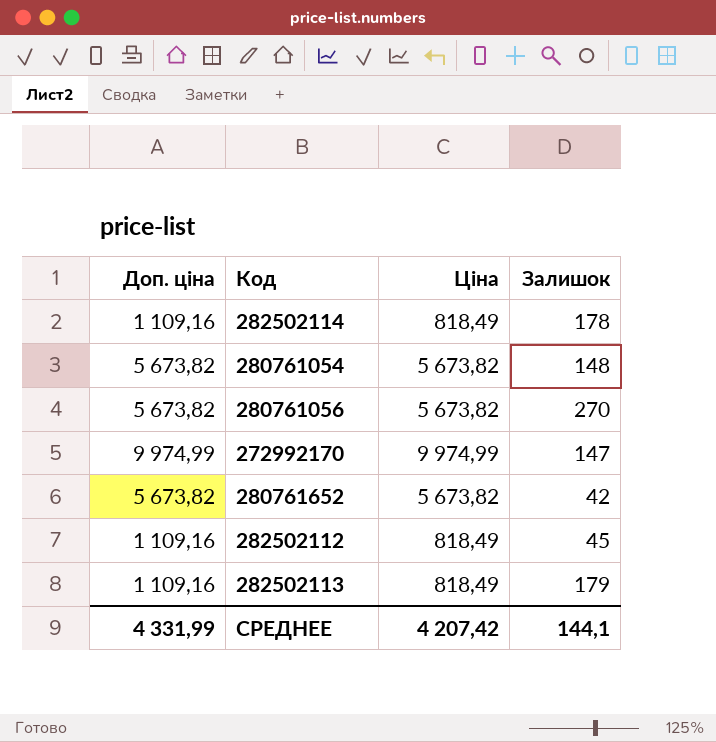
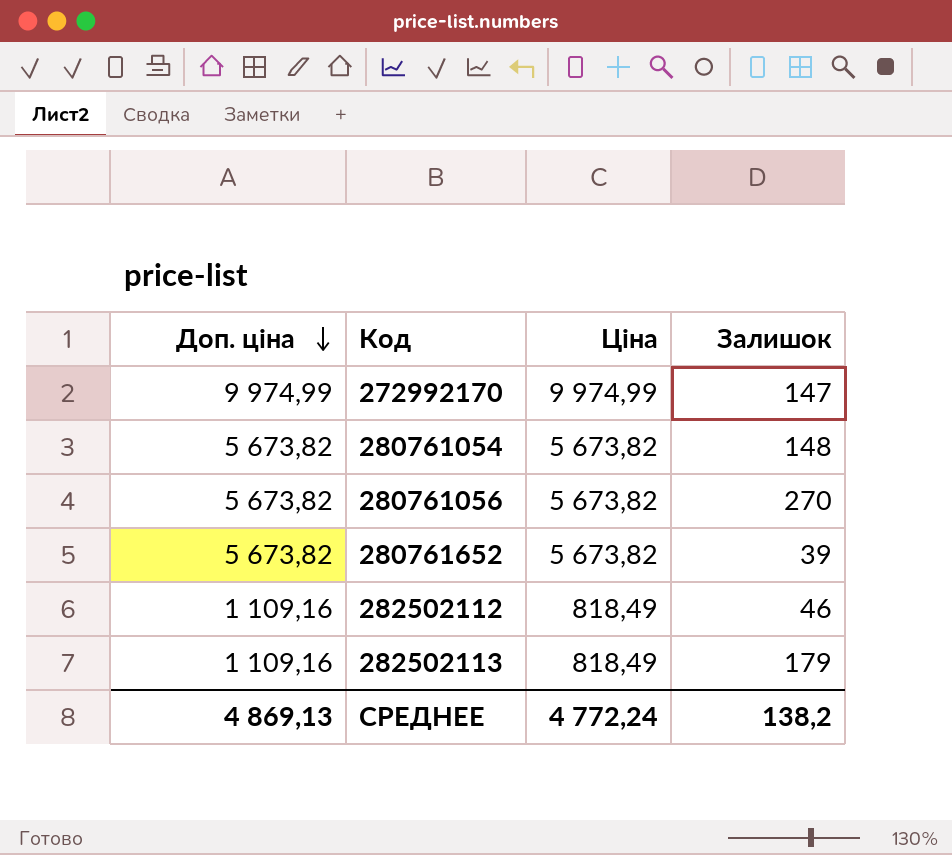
row order: none -> Доп. ціна descending
row 282502114: 1 109,16 | 818,49 | 178 -> none
280761652 | Залишок: 42 -> 39
282502112 | Залишок: 45 -> 46
СРЕДНЕЕ | Доп. ціна: 4 331,99 -> 4 869,13
СРЕДНЕЕ | Ціна: 4 207,42 -> 4 772,24
СРЕДНЕЕ | Залишок: 144,1 -> 138,2

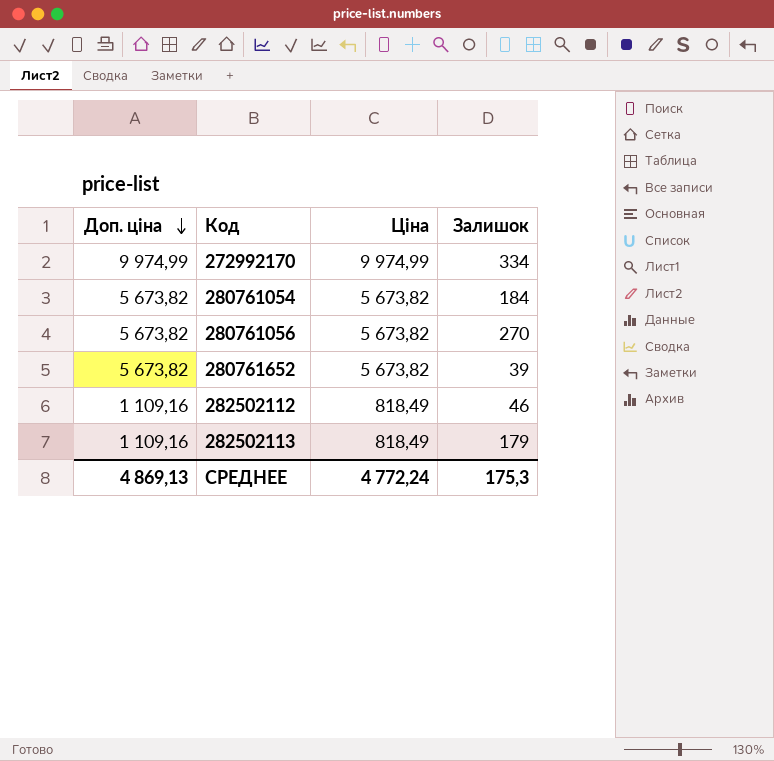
272992170 | Залишок: 147 -> 334
280761054 | Залишок: 148 -> 184
СРЕДНЕЕ | Залишок: 138,2 -> 175,3

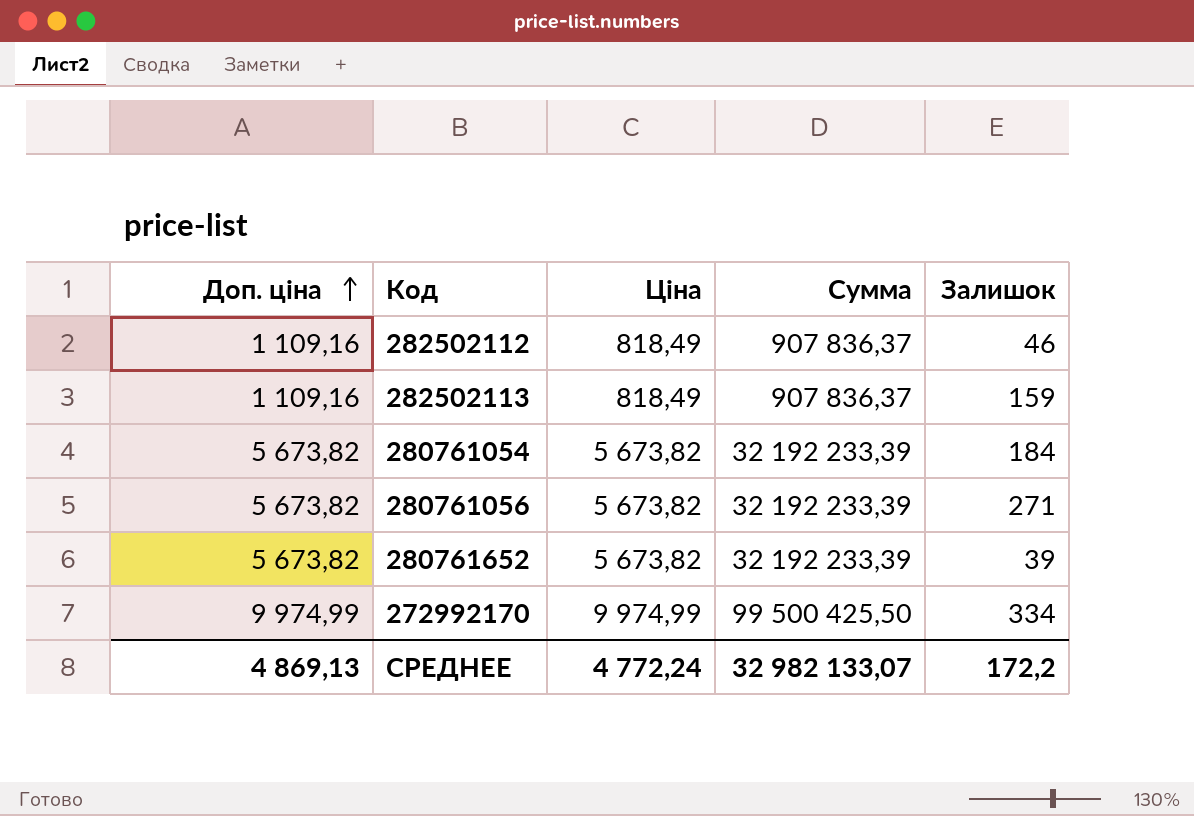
row order: Доп. ціна descending -> Доп. ціна ascending
column Сумма | formula: none -> [Доп. ціна] * [Ціна]
282502113 | Залишок: 179 -> 159
280761056 | Залишок: 270 -> 271
СРЕДНЕЕ | Залишок: 175,3 -> 172,2

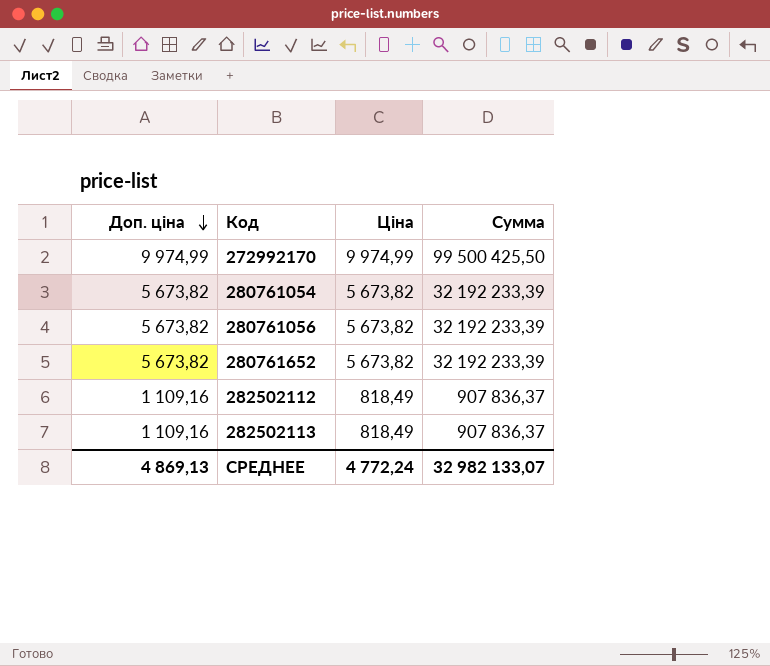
row order: Доп. ціна ascending -> Доп. ціна descending
column Залишок | position: 5 -> none

